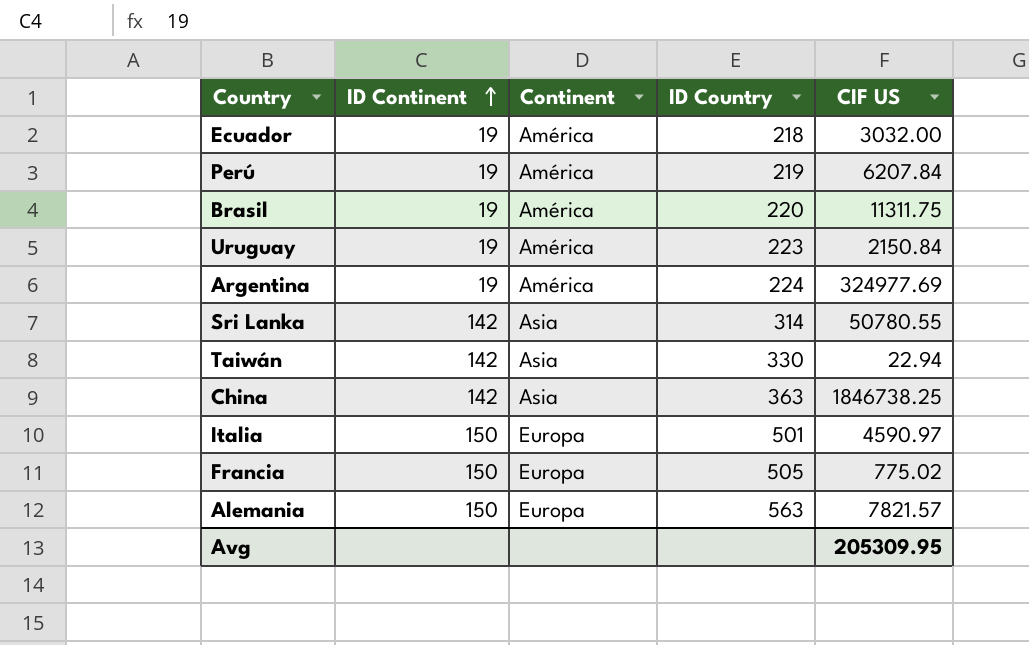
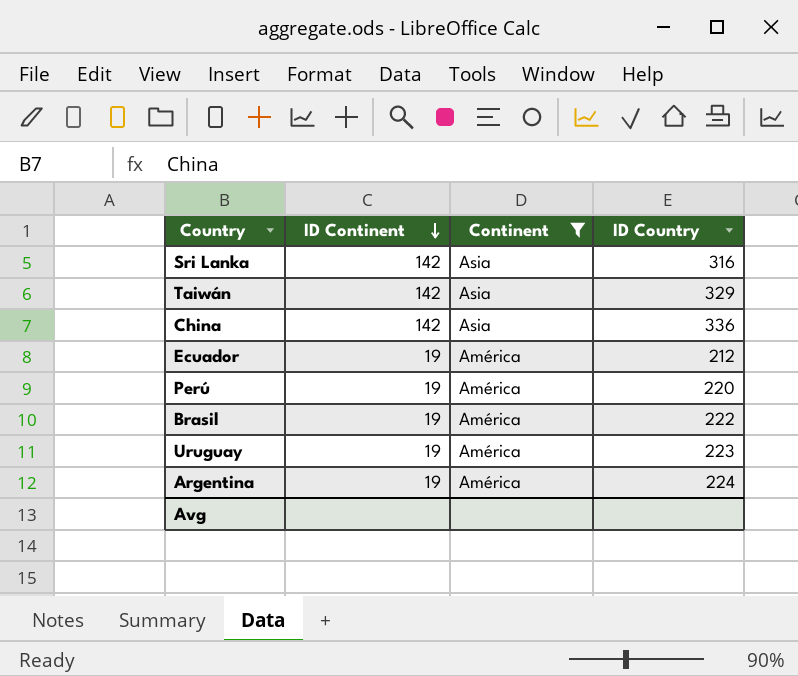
filter: none -> Continent != Europa
row order: ID Continent ascending -> ID Continent descending
column CIF US | position: 5 -> none
Sri Lanka | ID Country: 314 -> 316
Taiwán | ID Country: 330 -> 329
China | ID Country: 363 -> 336
Ecuador | ID Country: 218 -> 212
Perú | ID Country: 219 -> 220
Brasil | ID Country: 220 -> 222

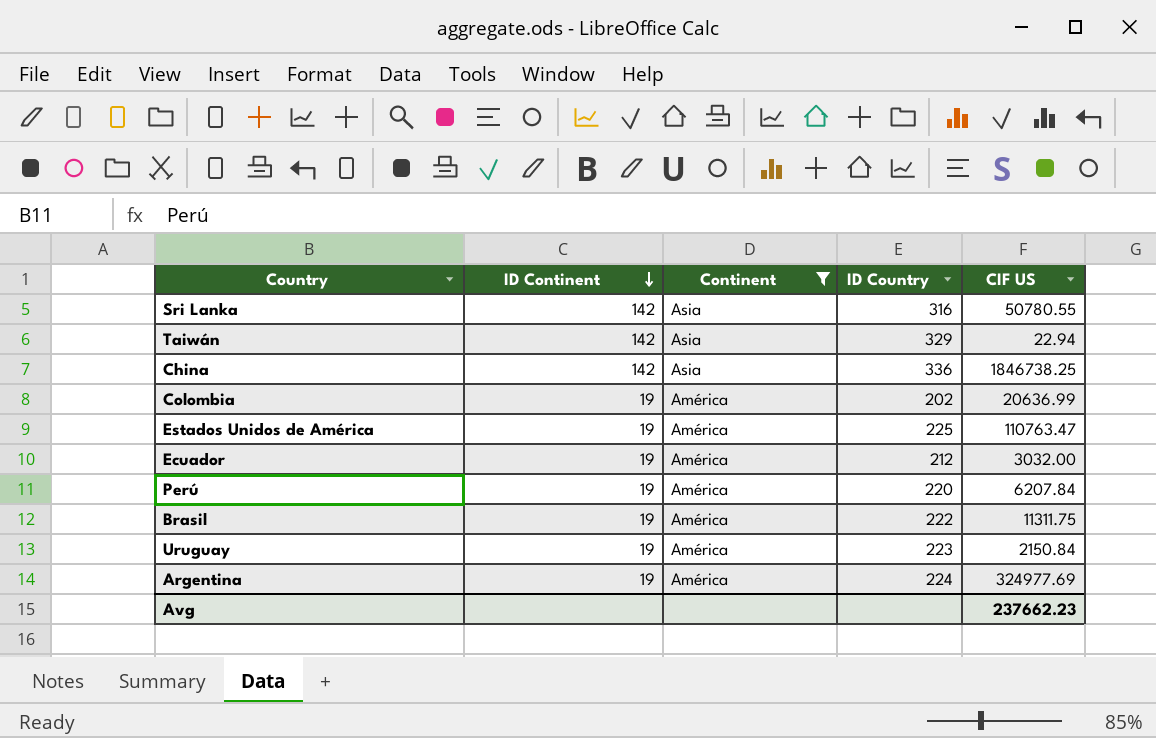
column CIF US | position: none -> 5
row Colombia: none -> 19 | América | 202 | 20636.99
row Estados Unidos de América: none -> 19 | América | 225 | 110763.47

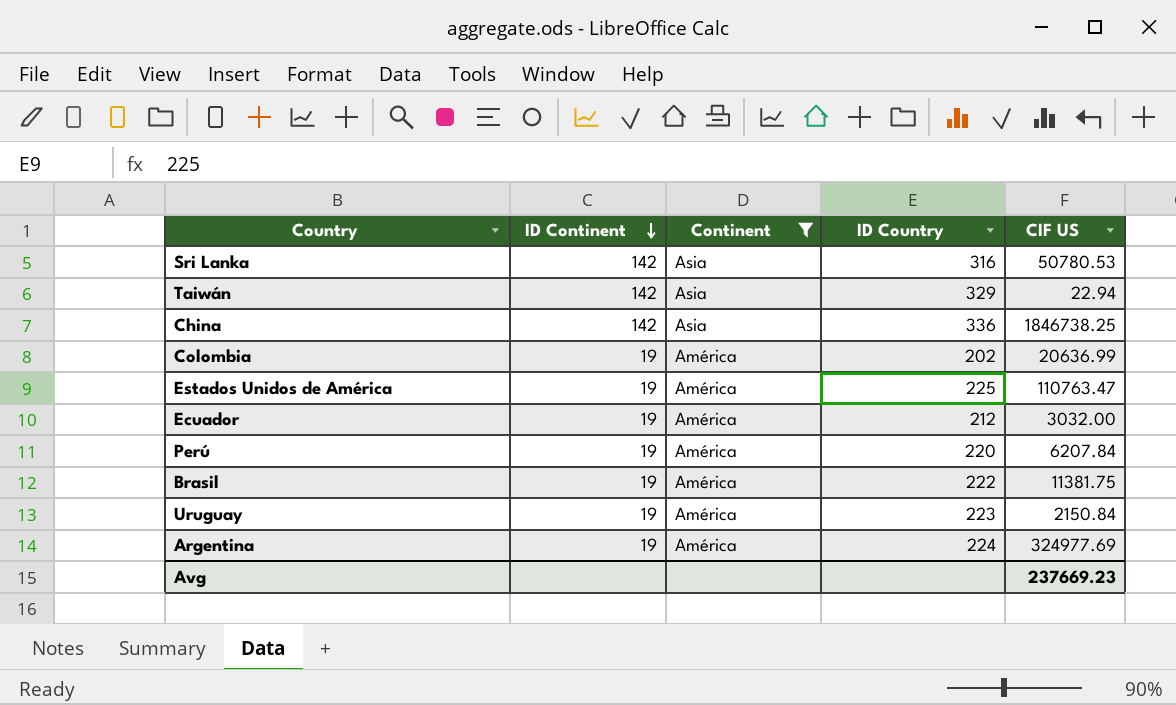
Sri Lanka | CIF US: 50780.55 -> 50780.53
Brasil | CIF US: 11311.75 -> 11381.75
Avg | CIF US: 237662.23 -> 237669.23

